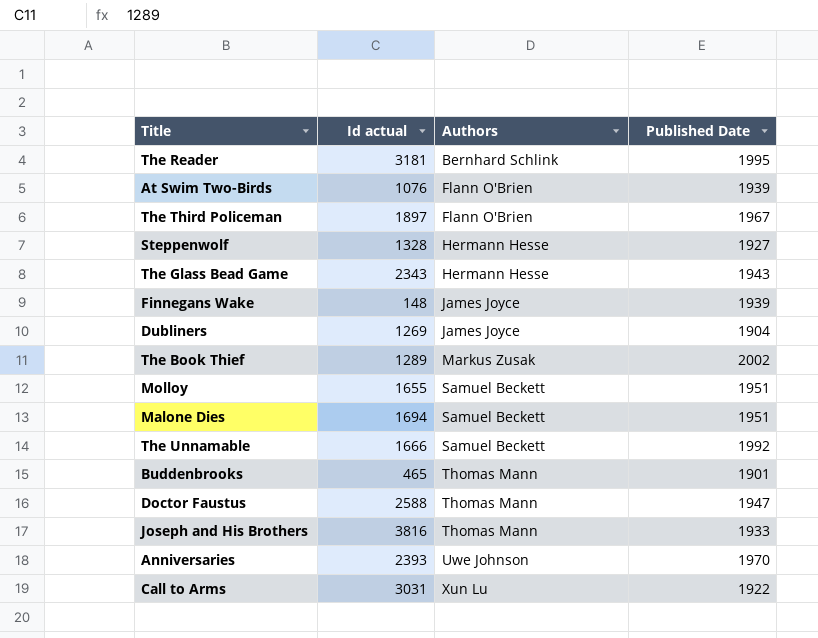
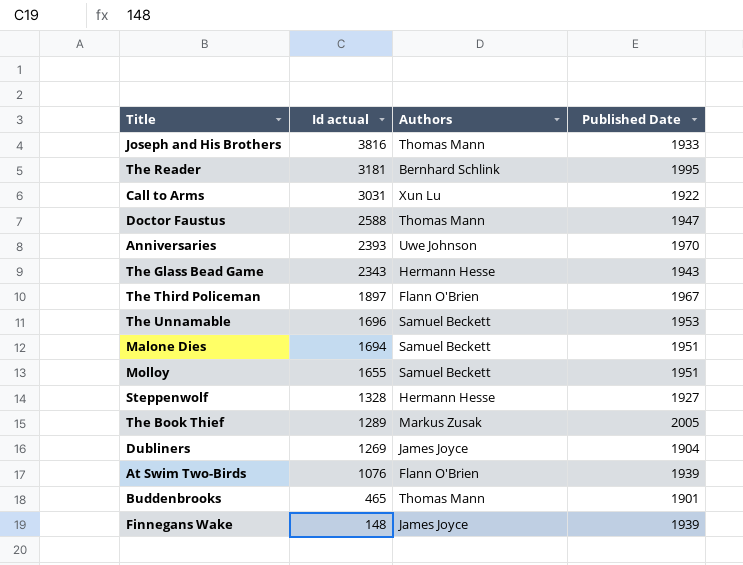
row order: Authors ascending -> Id actual descending
The Unnamable | Id actual: 1666 -> 1696
The Unnamable | Published Date: 1992 -> 1953
The Book Thief | Published Date: 2002 -> 2005

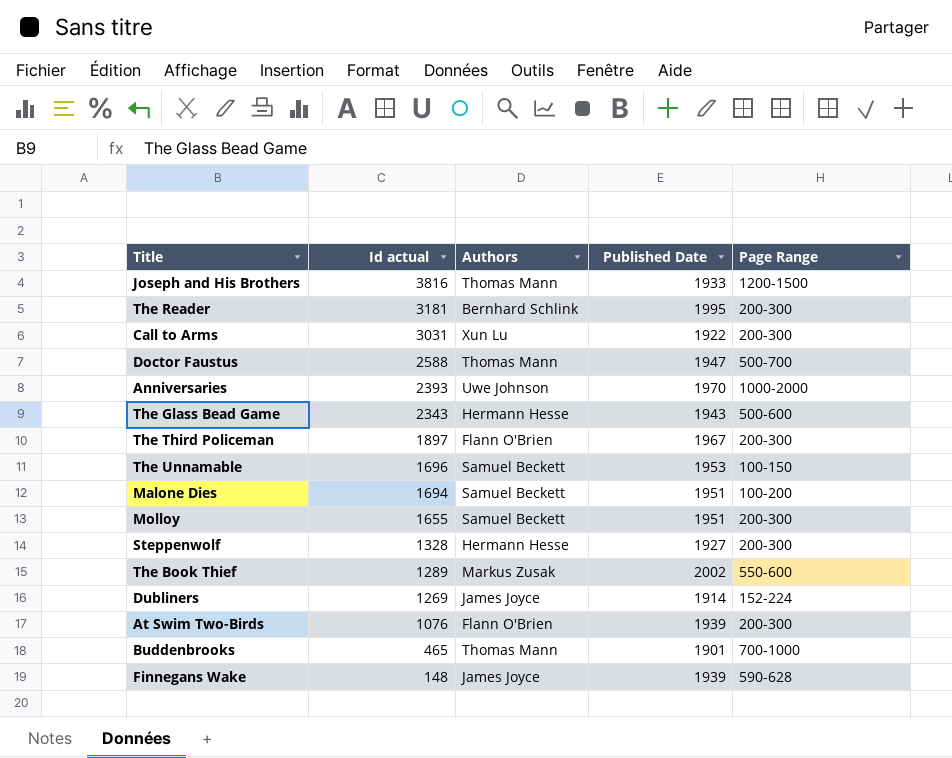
column Page Range | position: none -> 5
The Book Thief | Published Date: 2005 -> 2002
Dubliners | Published Date: 1904 -> 1914

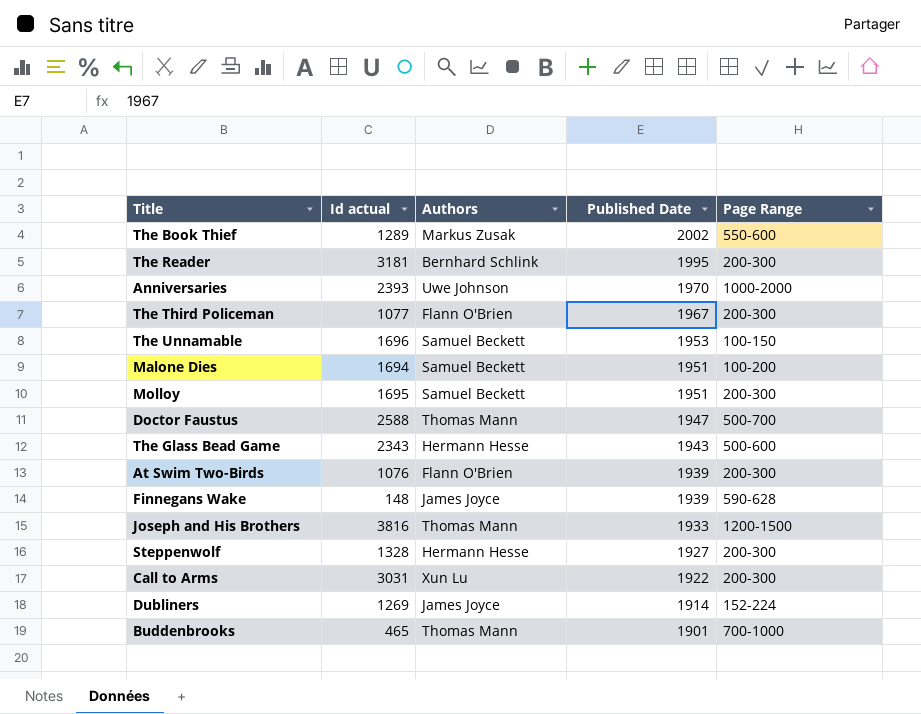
row order: Id actual descending -> Published Date descending
The Third Policeman | Id actual: 1897 -> 1077
Molloy | Id actual: 1655 -> 1695

